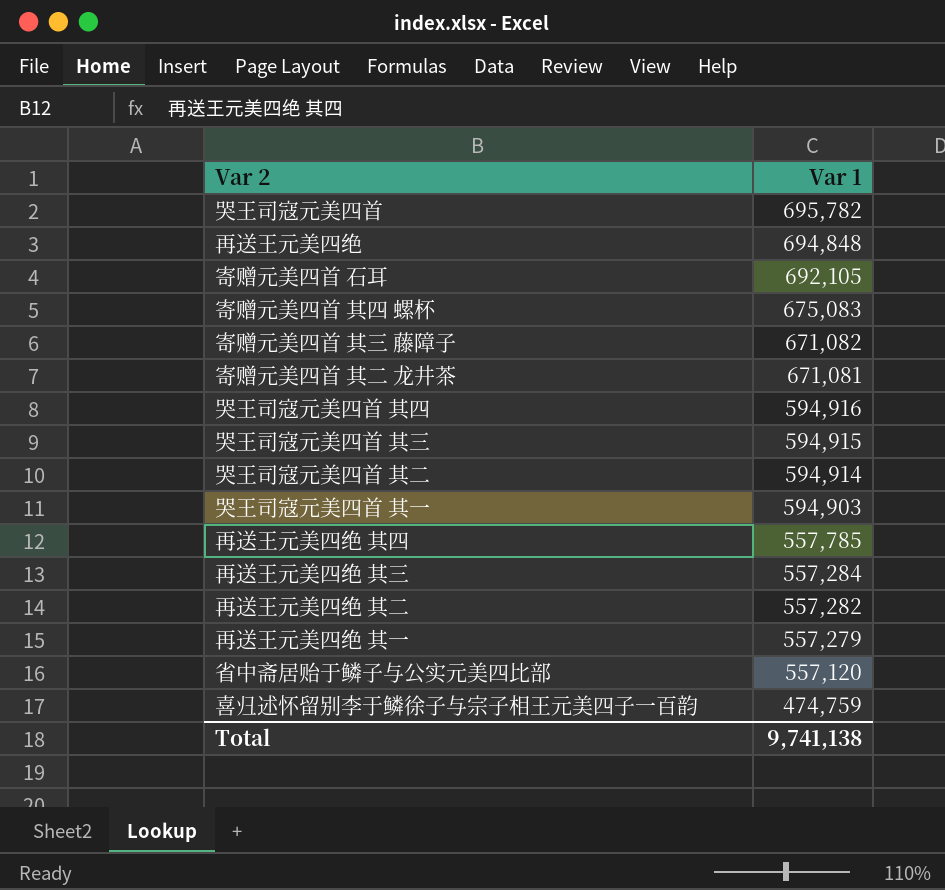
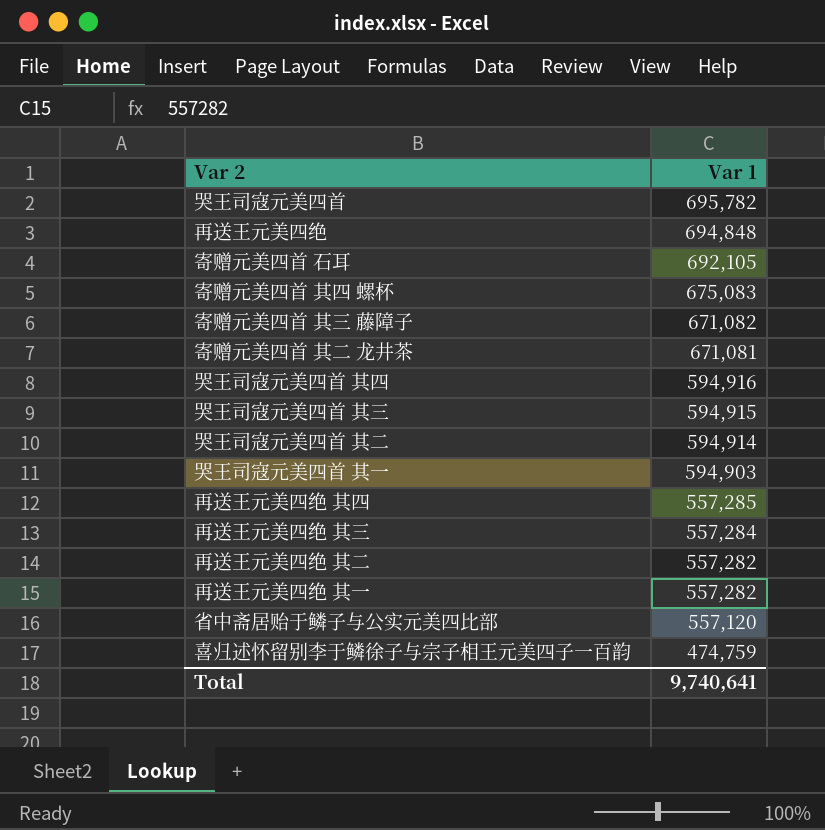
再送王元美四绝 其四 | Var 1: 557,785 -> 557,285
再送王元美四绝 其一 | Var 1: 557,279 -> 557,282
Total | Var 1: 9,741,138 -> 9,740,641

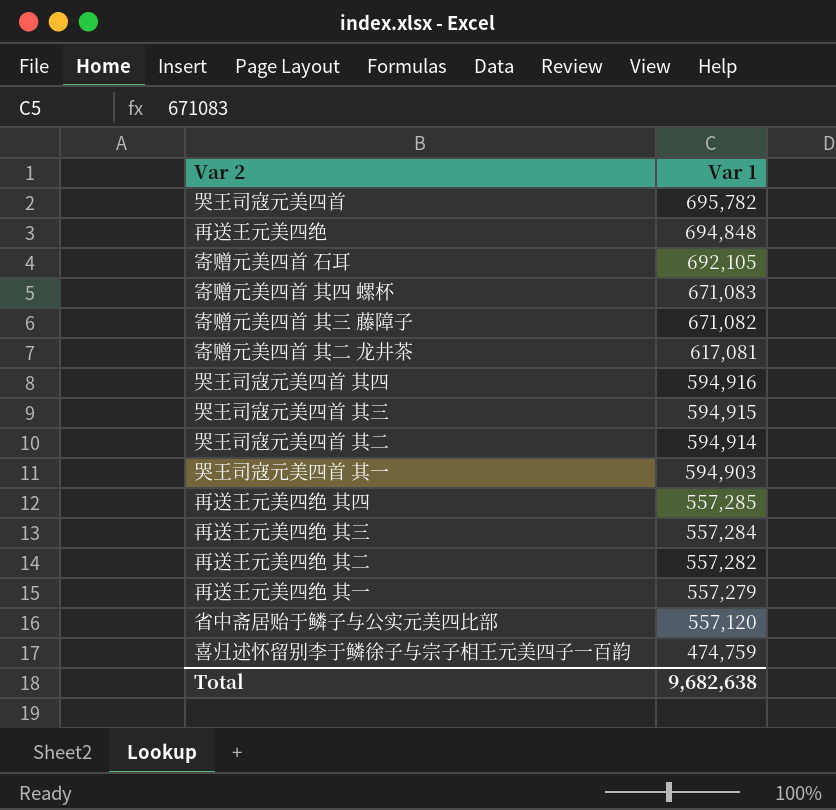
寄赠元美四首 其四 螺杯 | Var 1: 675,083 -> 671,083
寄赠元美四首 其二 龙井茶 | Var 1: 671,081 -> 617,081
再送王元美四绝 其一 | Var 1: 557,282 -> 557,279
Total | Var 1: 9,740,641 -> 9,682,638

